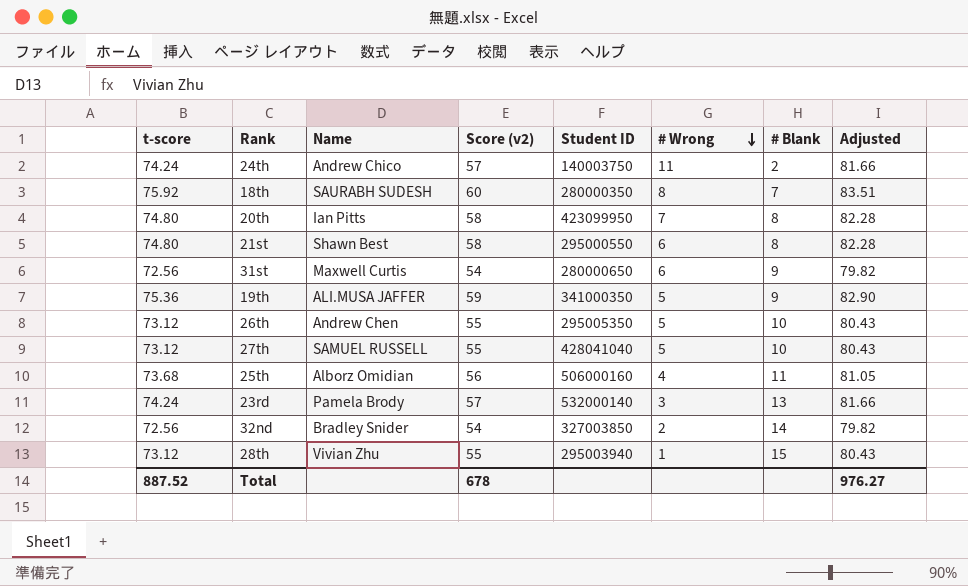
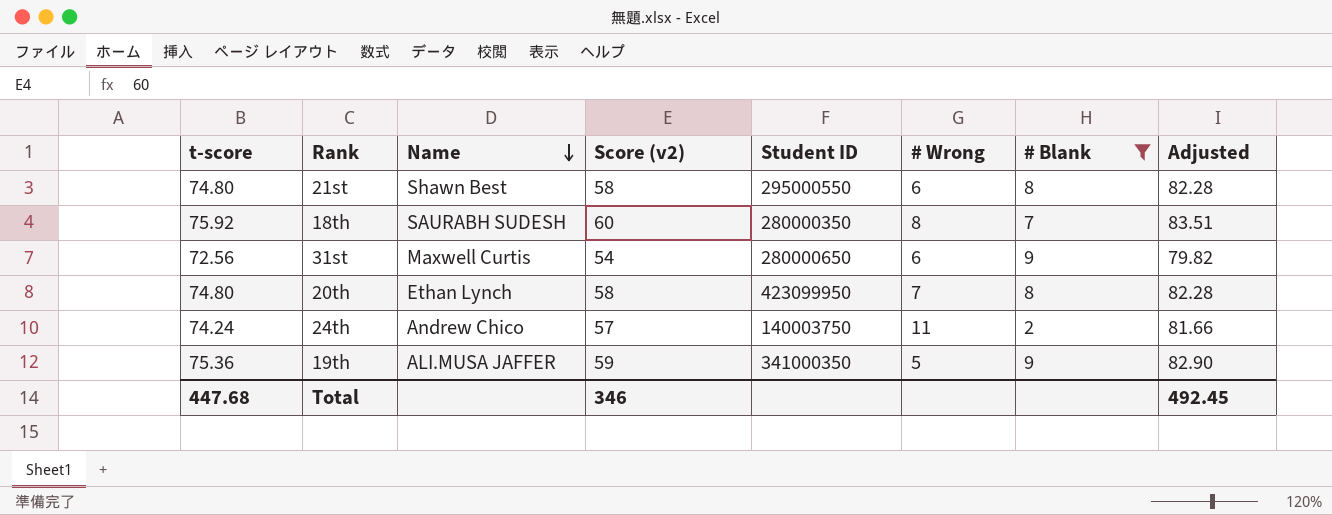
filter: none -> # Blank <= 9
row order: # Wrong descending -> Name descending
20th | Name: Ian Pitts -> Ethan Lynch
Total | t-score: 887.52 -> 447.68
Total | Score (v2): 678 -> 346
Total | Adjusted: 976.27 -> 492.45

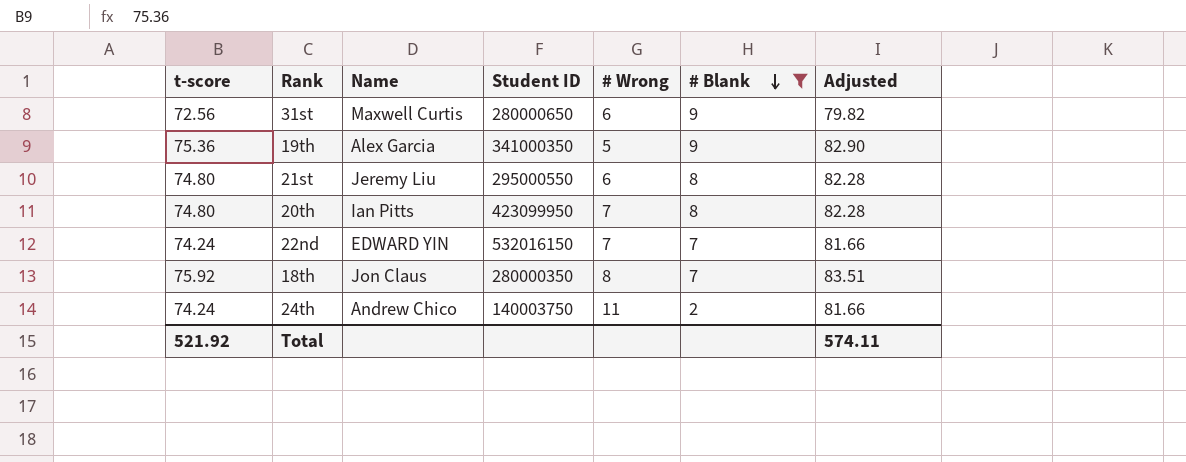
row order: Name descending -> # Blank descending
column Score (v2) | position: 4 -> none
19th | Name: ALI.MUSA JAFFER -> Alex Garcia
21st | Name: Shawn Best -> Jeremy Liu
20th | Name: Ethan Lynch -> Ian Pitts
row 22nd: none -> 74.24 | EDWARD YIN | 532016150 | 7 | 7 | 81.66
18th | Name: SAURABH SUDESH -> Jon Claus
Total | t-score: 447.68 -> 521.92
Total | Adjusted: 492.45 -> 574.11

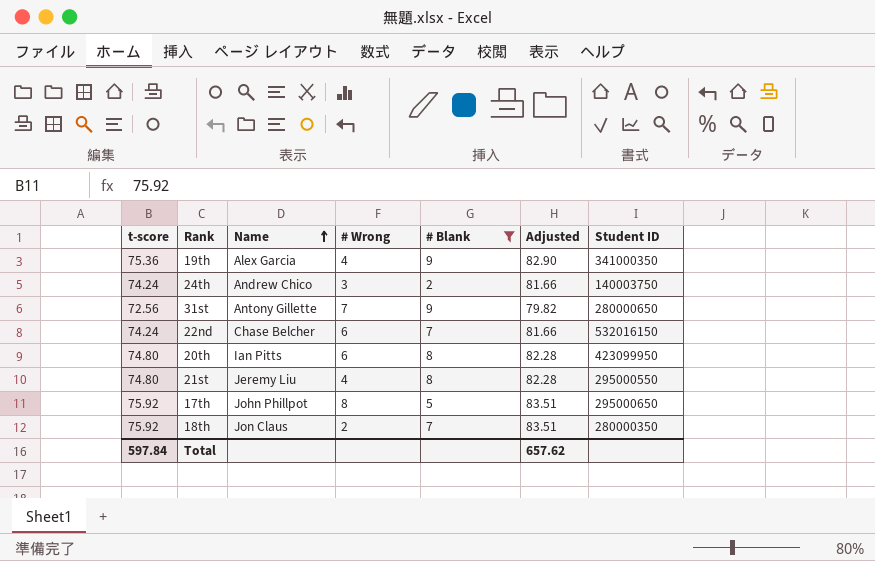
row order: # Blank descending -> Name ascending
column Student ID | position: 4 -> 7
19th | # Wrong: 5 -> 4
24th | # Wrong: 11 -> 3
31st | Name: Maxwell Curtis -> Antony Gillette
31st | # Wrong: 6 -> 7
22nd | Name: EDWARD YIN -> Chase Belcher
22nd | # Wrong: 7 -> 6
20th | # Wrong: 7 -> 6
21st | # Wrong: 6 -> 4
row 17th: none -> 75.92 | John Phillpot | 8 | 5 | 83.51 | 295000650
18th | # Wrong: 8 -> 2
Total | t-score: 521.92 -> 597.84
Total | Adjusted: 574.11 -> 657.62

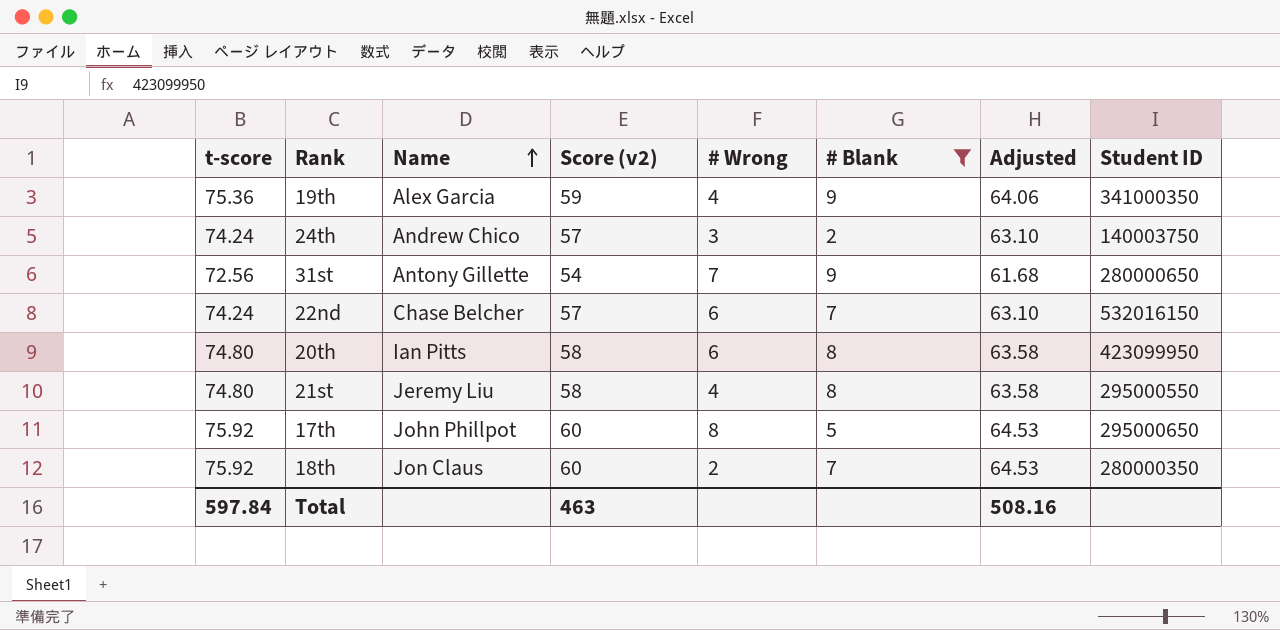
column Score (v2) | position: none -> 4
column Adjusted | formula: [t-score] * 1.1 -> [t-score] * 0.85
Total | Adjusted: 657.62 -> 508.16

